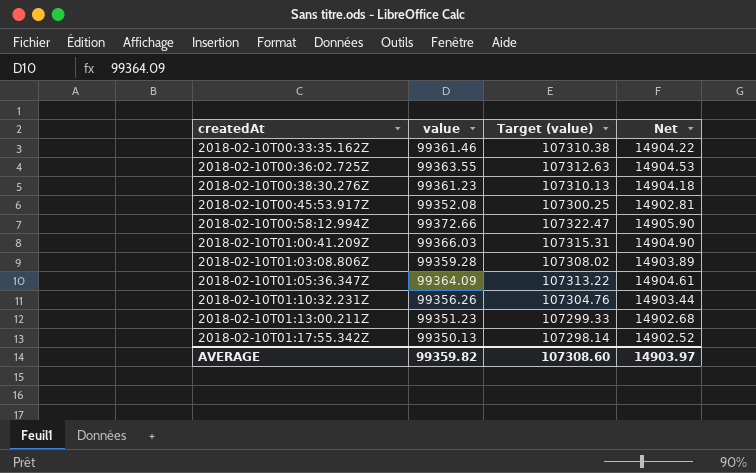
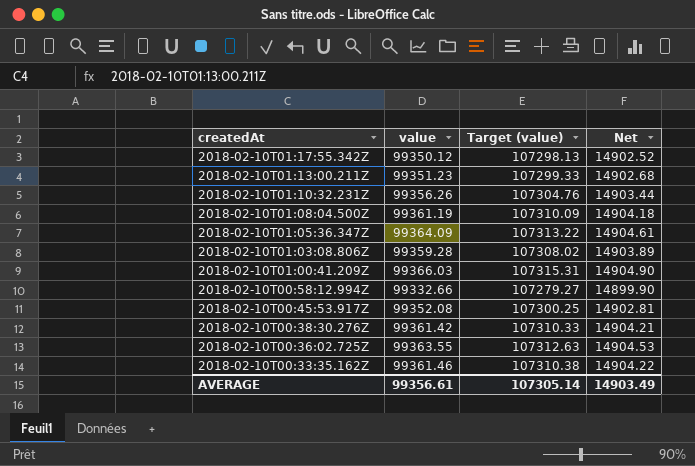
row order: createdAt ascending -> createdAt descending
2018-02-10T01:17:55.342Z | value: 99350.13 -> 99350.12
2018-02-10T01:17:55.342Z | Target (value): 107298.14 -> 107298.13
row 2018-02-10T01:08:04.500Z: none -> 99361.19 | 107310.09 | 14904.18
2018-02-10T00:58:12.994Z | value: 99372.66 -> 99332.66
2018-02-10T00:58:12.994Z | Target (value): 107322.47 -> 107279.27
2018-02-10T00:58:12.994Z | Net: 14905.90 -> 14899.90
2018-02-10T00:38:30.276Z | value: 99361.23 -> 99361.42
2018-02-10T00:38:30.276Z | Target (value): 107310.13 -> 107310.33
2018-02-10T00:38:30.276Z | Net: 14904.18 -> 14904.21
AVERAGE | value: 99359.82 -> 99356.61
AVERAGE | Target (value): 107308.60 -> 107305.14
AVERAGE | Net: 14903.97 -> 14903.49

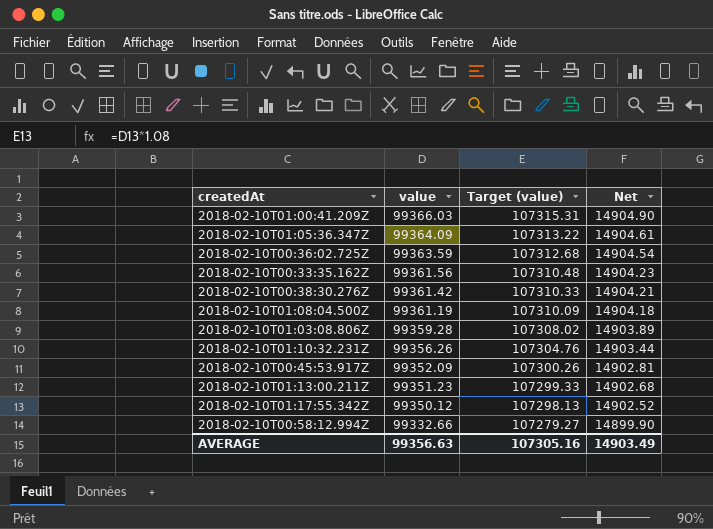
row order: createdAt descending -> value descending
2018-02-10T00:36:02.725Z | value: 99363.55 -> 99363.59
2018-02-10T00:36:02.725Z | Target (value): 107312.63 -> 107312.68
2018-02-10T00:36:02.725Z | Net: 14904.53 -> 14904.54
2018-02-10T00:33:35.162Z | value: 99361.46 -> 99361.56
2018-02-10T00:33:35.162Z | Target (value): 107310.38 -> 107310.48
2018-02-10T00:33:35.162Z | Net: 14904.22 -> 14904.23
2018-02-10T00:45:53.917Z | value: 99352.08 -> 99352.09
2018-02-10T00:45:53.917Z | Target (value): 107300.25 -> 107300.26
AVERAGE | value: 99356.61 -> 99356.63
AVERAGE | Target (value): 107305.14 -> 107305.16

